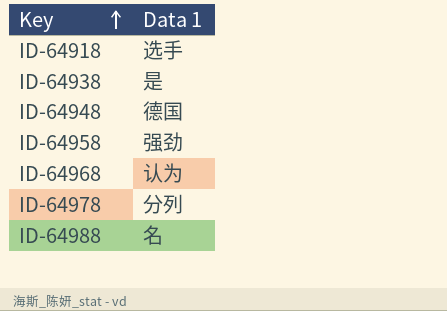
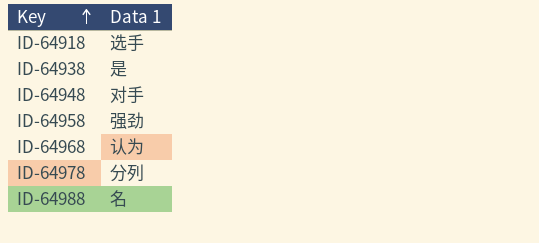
ID-64948 | Data 1: 德国 -> 对手

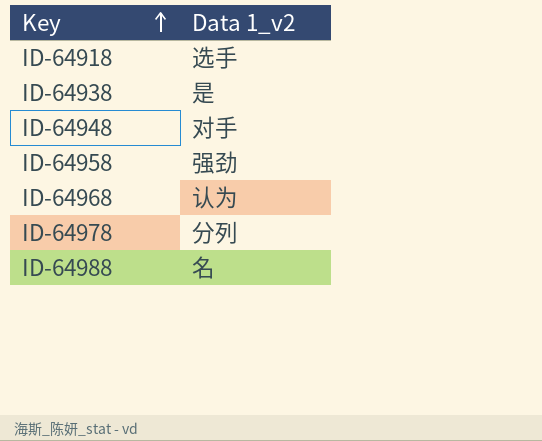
column name: Data 1 -> Data 1_v2

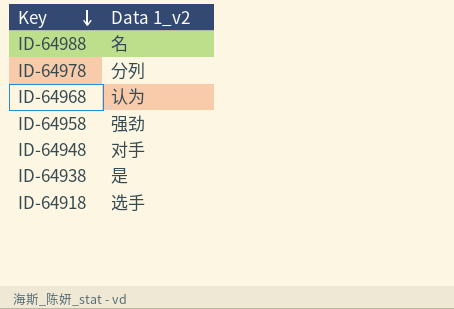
row order: Key ascending -> Key descending

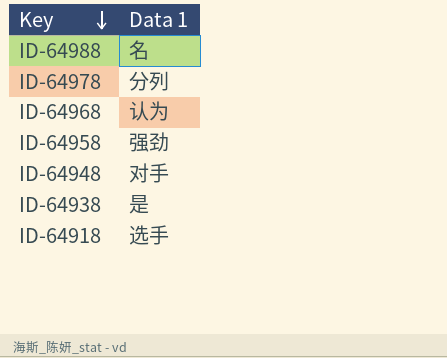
column name: Data 1_v2 -> Data 1

